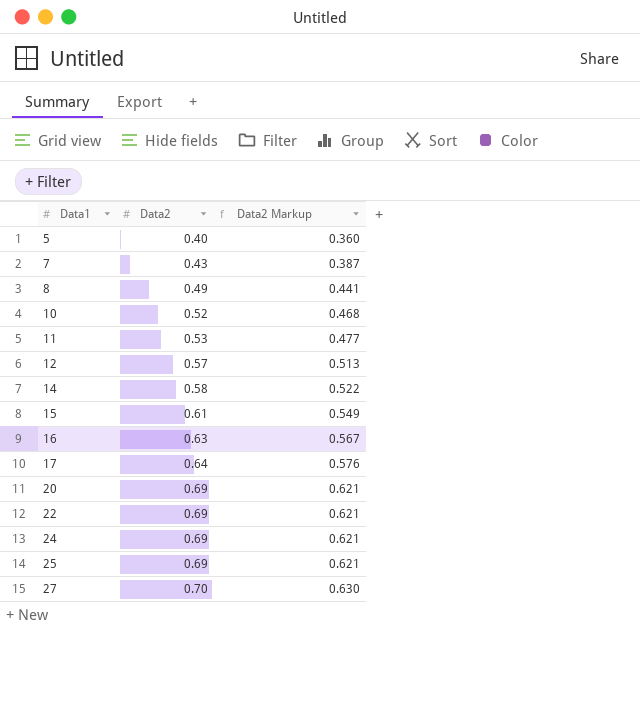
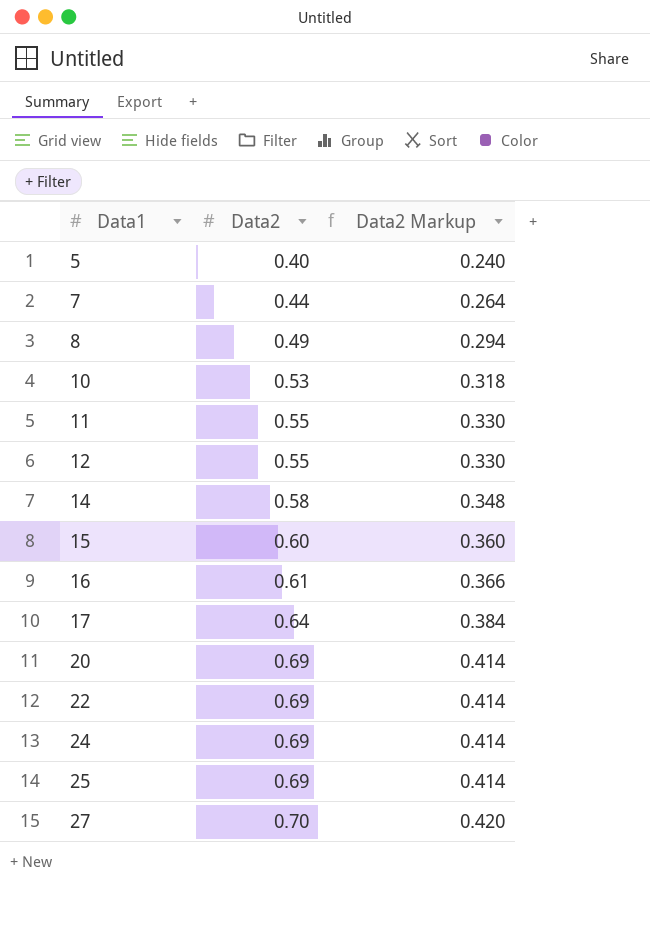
column Data2 Markup | formula: [Data2] * 0.9 -> [Data2] * 0.6
7 | Data2: 0.43 -> 0.44
10 | Data2: 0.52 -> 0.53
11 | Data2: 0.53 -> 0.55
12 | Data2: 0.57 -> 0.55
15 | Data2: 0.61 -> 0.60
16 | Data2: 0.63 -> 0.61

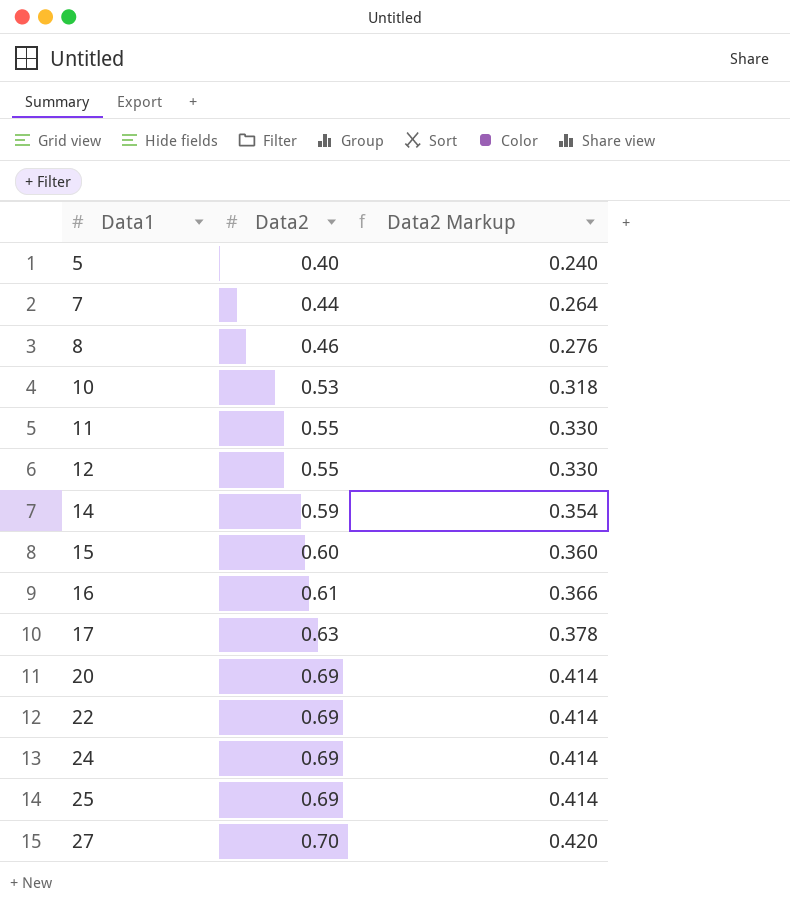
8 | Data2: 0.49 -> 0.46
8 | Data2 Markup: 0.294 -> 0.276
14 | Data2: 0.58 -> 0.59
14 | Data2 Markup: 0.348 -> 0.354
17 | Data2: 0.64 -> 0.63
17 | Data2 Markup: 0.384 -> 0.378

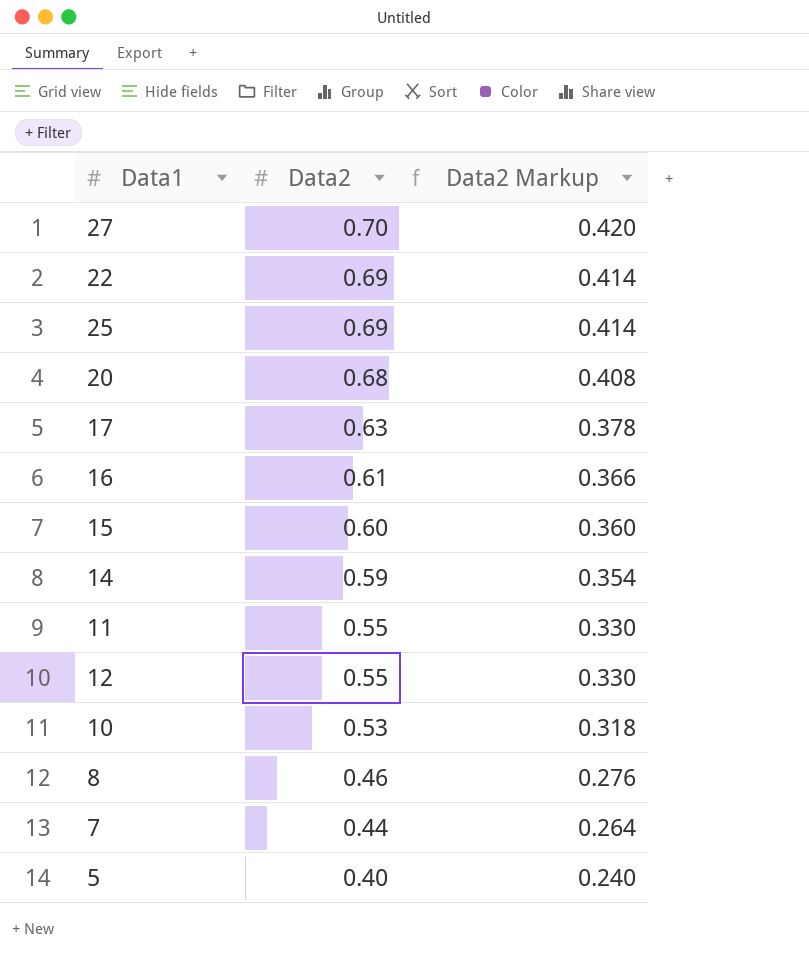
row order: Data1 ascending -> Data2 descending
row 24: 0.69 | 0.414 -> none
20 | Data2: 0.69 -> 0.68
20 | Data2 Markup: 0.414 -> 0.408

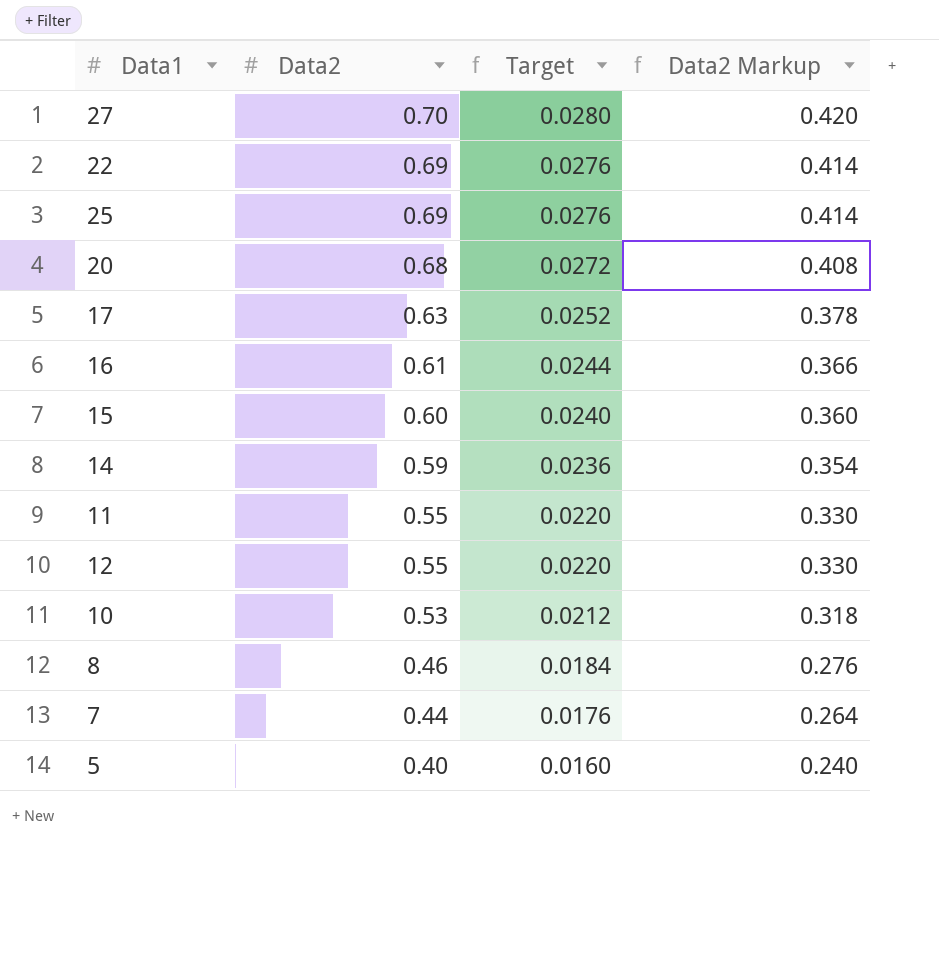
column Target | formula: none -> [Data2] * 0.04

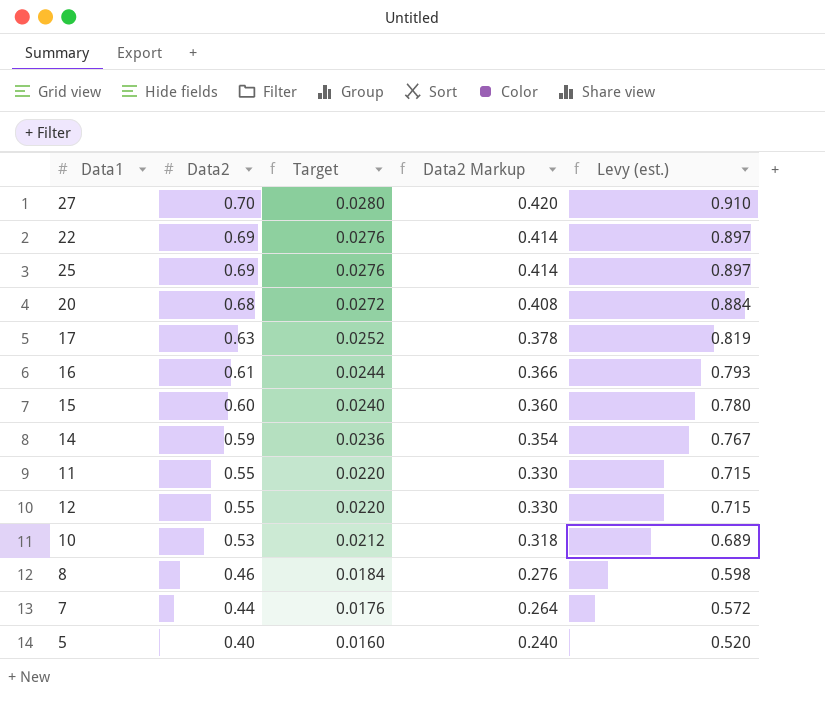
column Levy (est.) | formula: none -> [Data2] * 1.3

